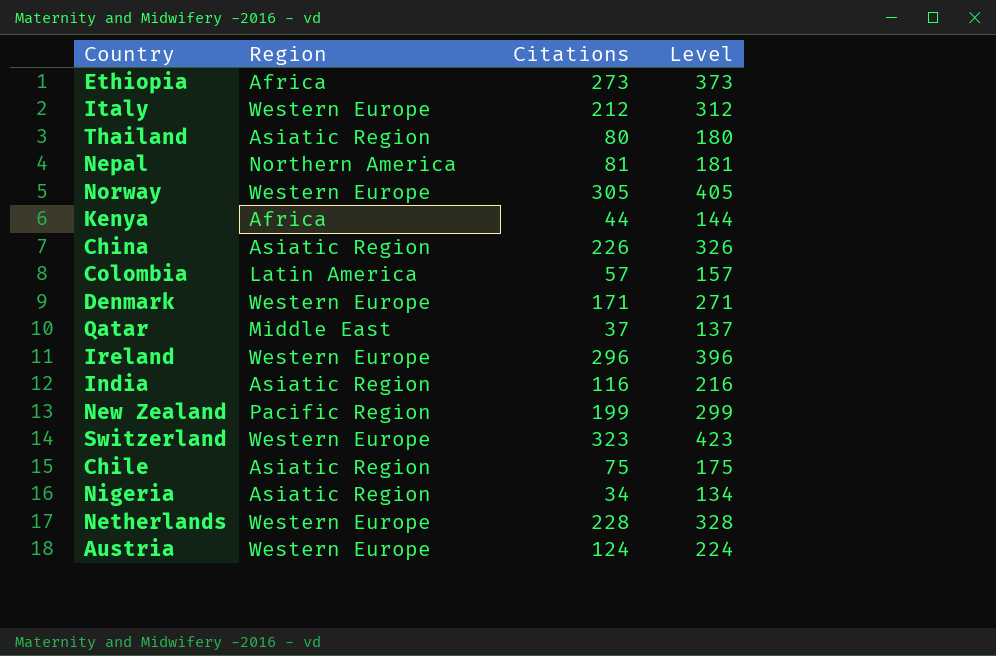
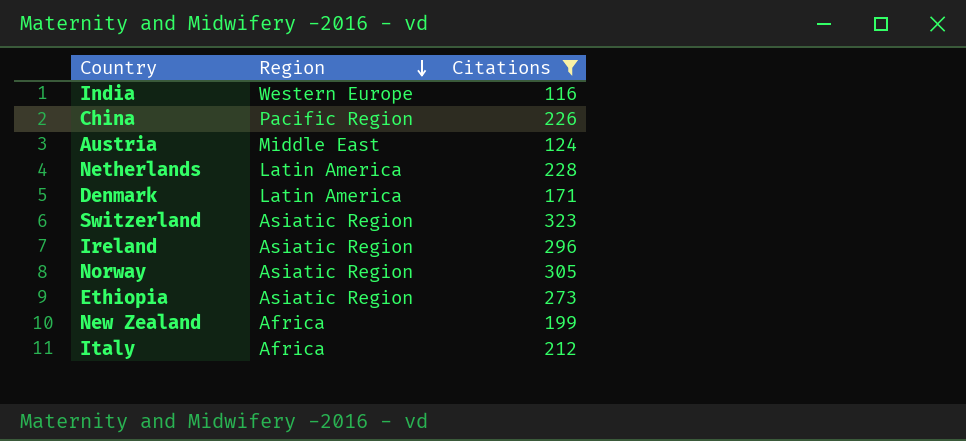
filter: none -> Citations >= 116
row order: none -> Region descending
column Level | formula: [Citations] + 100 -> none
India | Region: Asiatic Region -> Western Europe
China | Region: Asiatic Region -> Pacific Region
Austria | Region: Western Europe -> Middle East
Netherlands | Region: Western Europe -> Latin America
Denmark | Region: Western Europe -> Latin America
Switzerland | Region: Western Europe -> Asiatic Region
Ireland | Region: Western Europe -> Asiatic Region
Norway | Region: Western Europe -> Asiatic Region
Ethiopia | Region: Africa -> Asiatic Region
New Zealand | Region: Pacific Region -> Africa
Italy | Region: Western Europe -> Africa

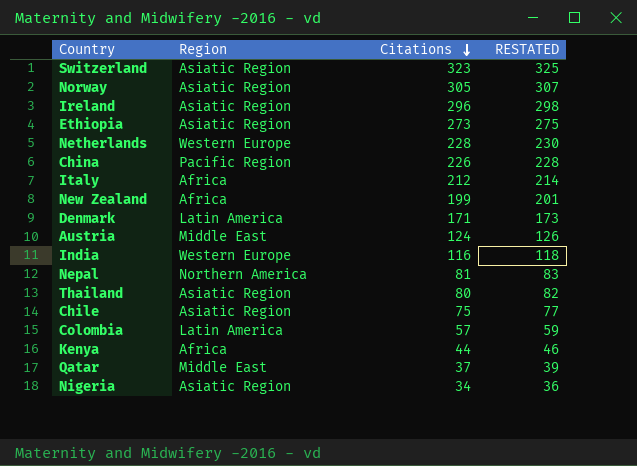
filter: Citations >= 116 -> none
row order: Region descending -> Citations descending
column RESTATED | formula: none -> [Citations] + 2
Netherlands | Region: Latin America -> Western Europe

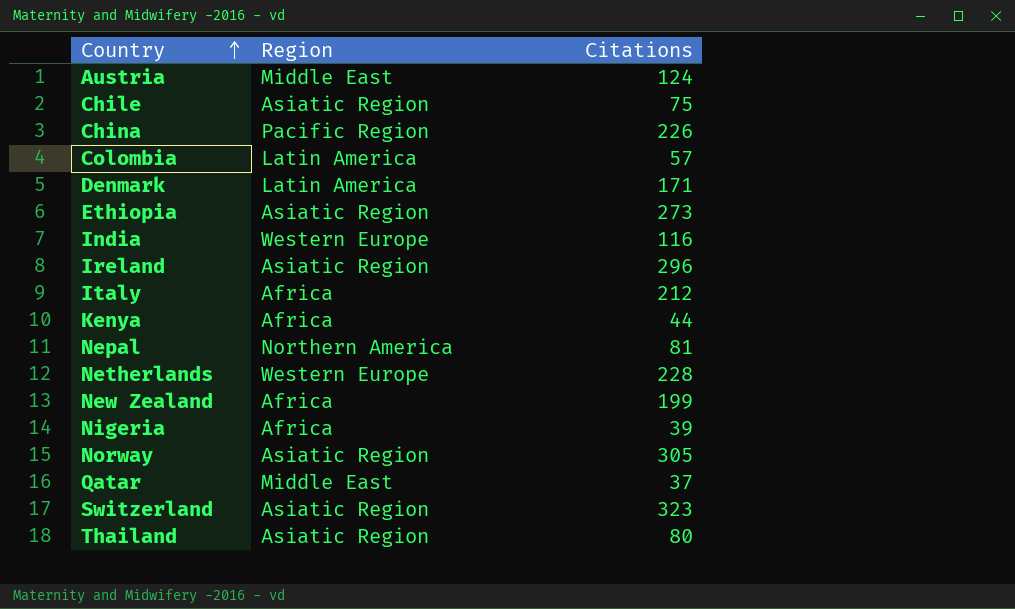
row order: Citations descending -> Country ascending
column RESTATED | formula: [Citations] + 2 -> none
Nigeria | Region: Asiatic Region -> Africa
Nigeria | Citations: 34 -> 39

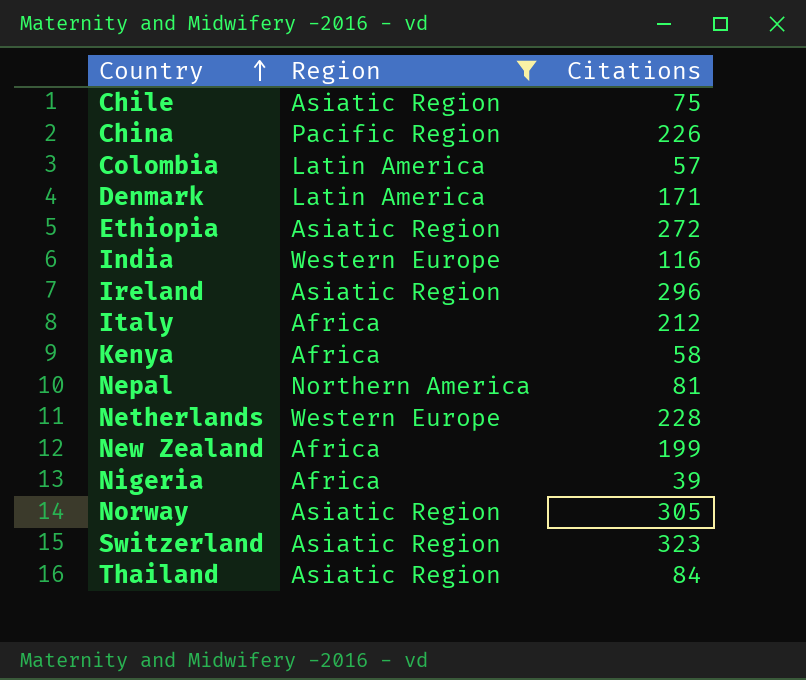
filter: none -> Region != Middle East
Ethiopia | Citations: 273 -> 272
Kenya | Citations: 44 -> 58
Thailand | Citations: 80 -> 84

